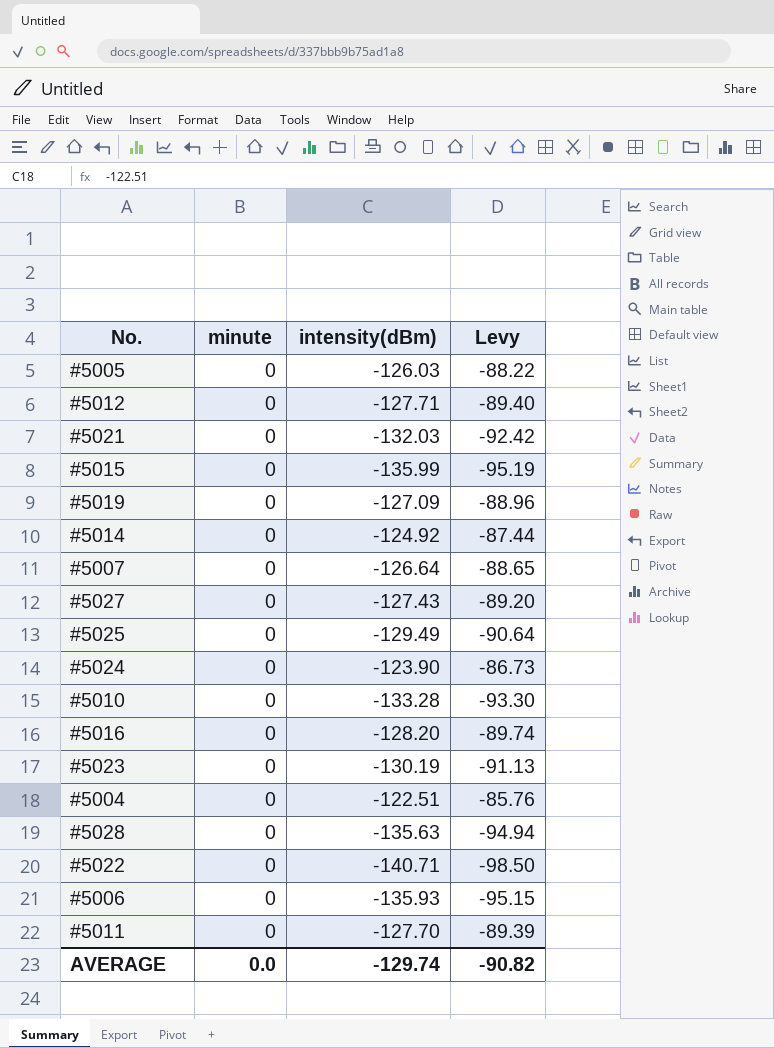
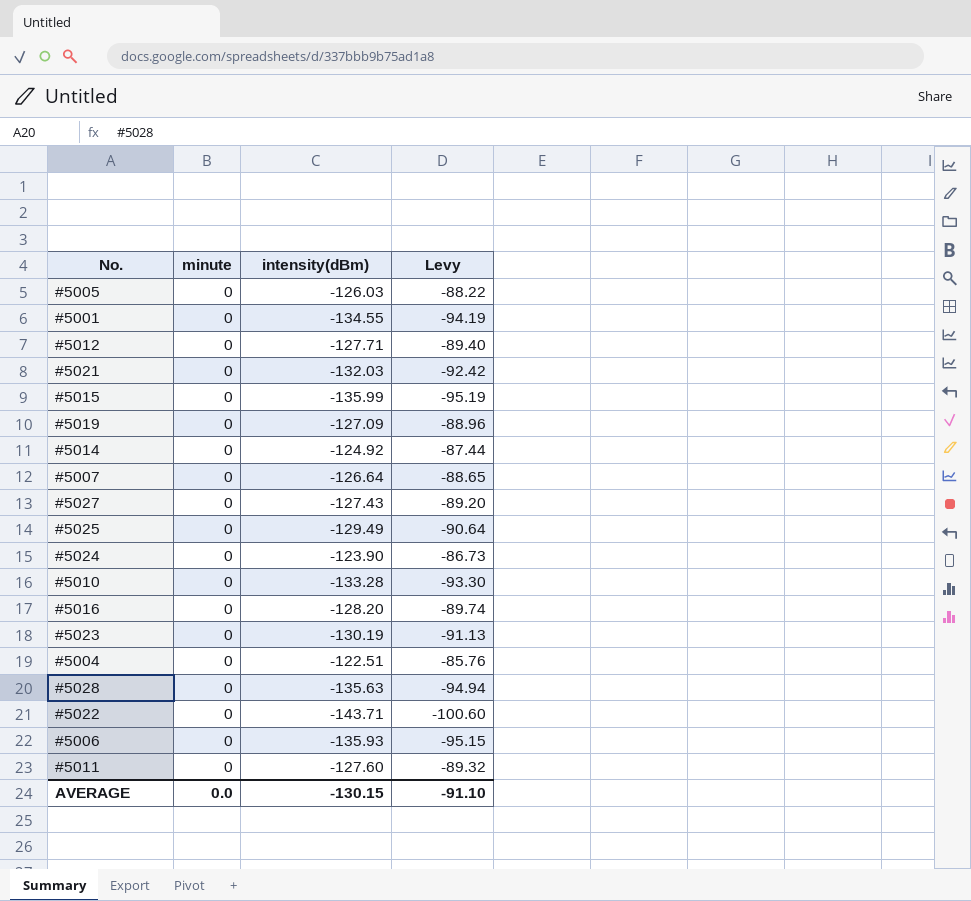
row #5001: none -> 0 | -134.55 | -94.19
#5022 | intensity(dBm): -140.71 -> -143.71
#5022 | Levy: -98.50 -> -100.60
#5011 | intensity(dBm): -127.70 -> -127.60
#5011 | Levy: -89.39 -> -89.32
AVERAGE | intensity(dBm): -129.74 -> -130.15
AVERAGE | Levy: -90.82 -> -91.10

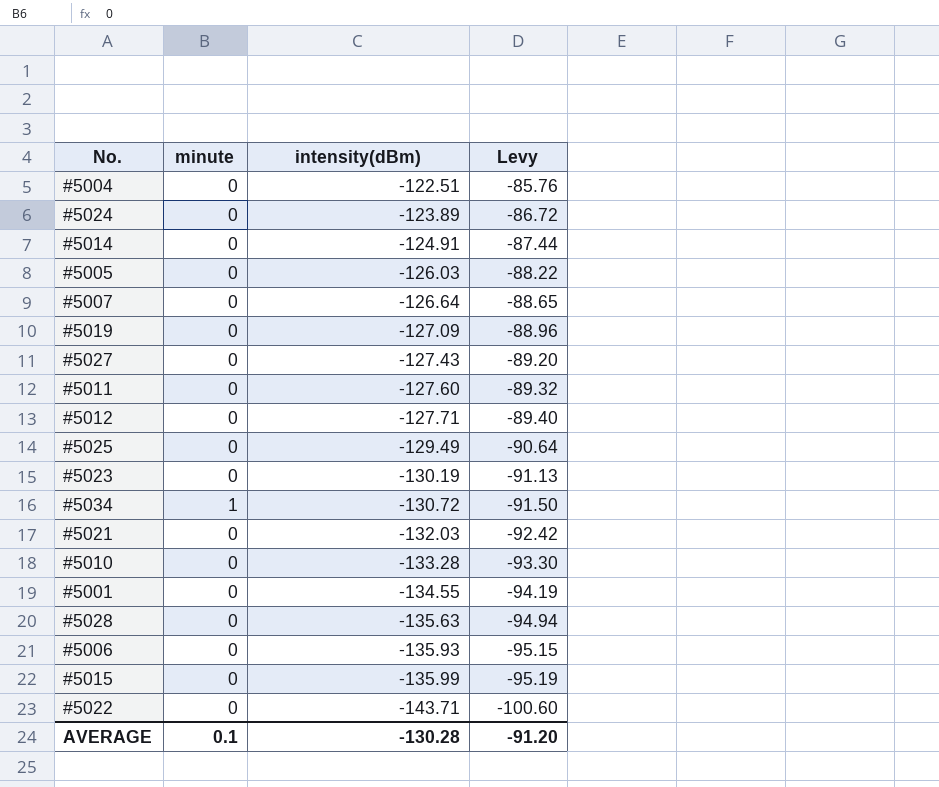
row order: none -> intensity(dBm) descending
row #5016: 0 | -128.20 | -89.74 -> none
#5024 | intensity(dBm): -123.90 -> -123.89
#5024 | Levy: -86.73 -> -86.72
#5014 | intensity(dBm): -124.92 -> -124.91
row #5034: none -> 1 | -130.72 | -91.50
AVERAGE | minute: 0.0 -> 0.1
AVERAGE | intensity(dBm): -130.15 -> -130.28
AVERAGE | Levy: -91.10 -> -91.20

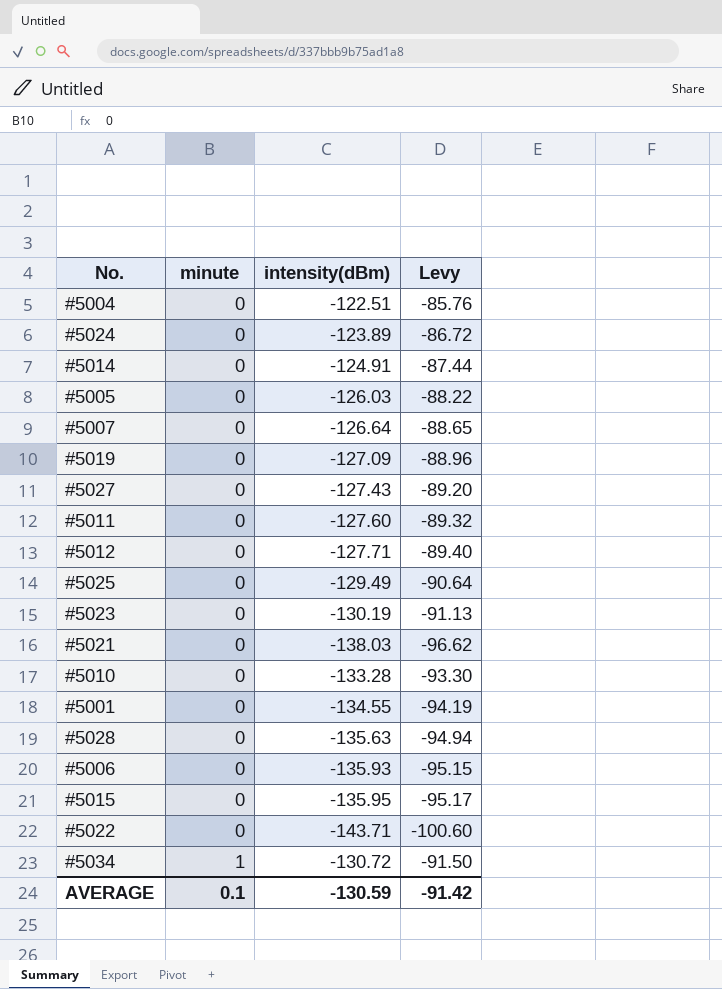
row order: intensity(dBm) descending -> minute ascending
#5021 | intensity(dBm): -132.03 -> -138.03
#5021 | Levy: -92.42 -> -96.62
#5015 | intensity(dBm): -135.99 -> -135.95
#5015 | Levy: -95.19 -> -95.17
AVERAGE | intensity(dBm): -130.28 -> -130.59
AVERAGE | Levy: -91.20 -> -91.42

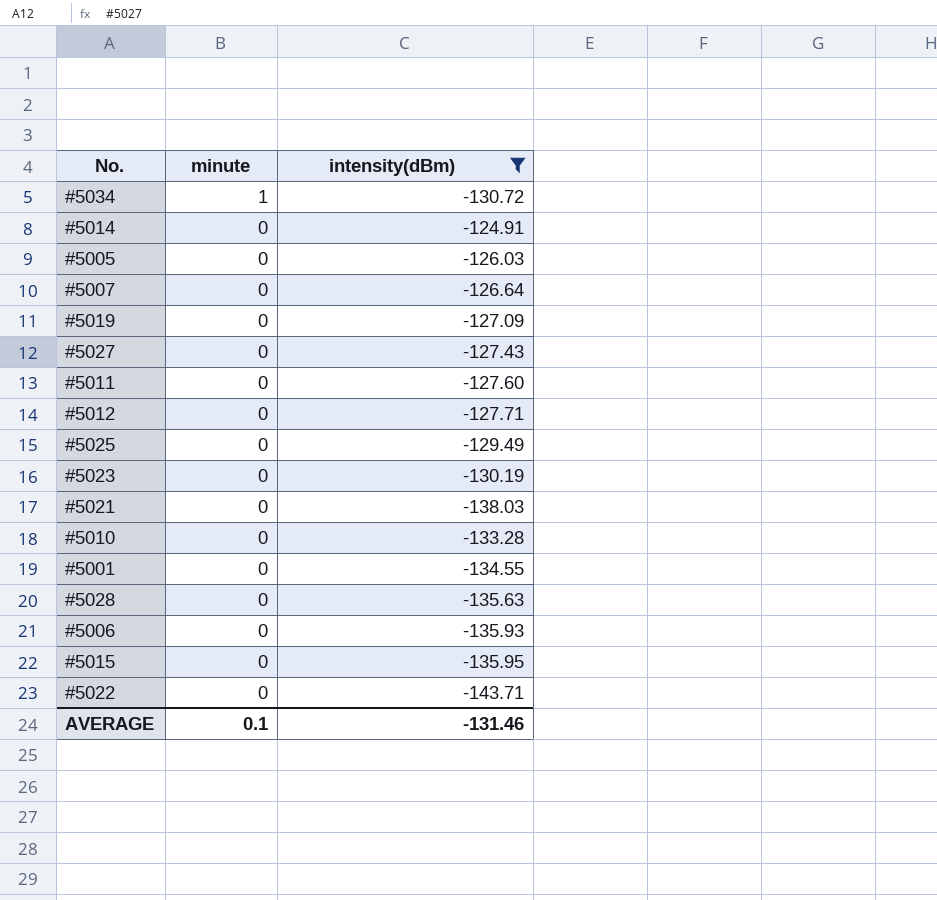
filter: none -> intensity(dBm) <= -124.91
row order: minute ascending -> minute descending
column Levy | formula: [intensity(dBm)] * 0.7 -> none
AVERAGE | intensity(dBm): -130.59 -> -131.46

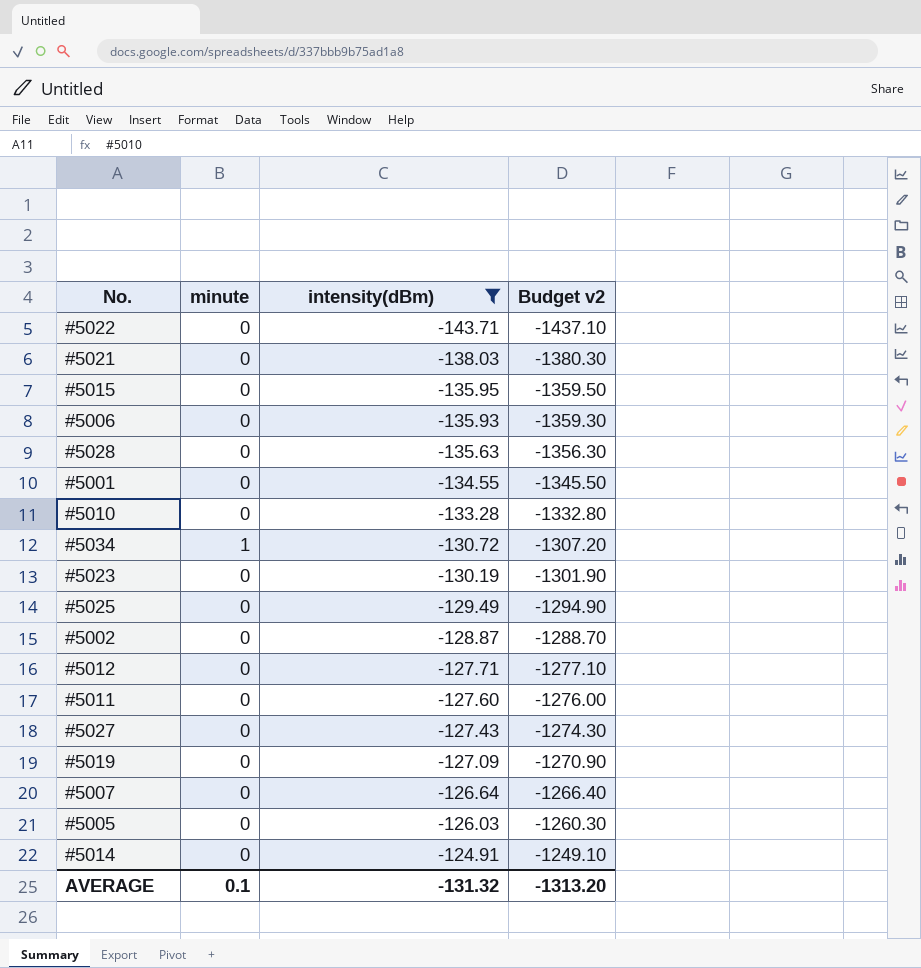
row order: minute descending -> intensity(dBm) ascending
column Budget v2 | formula: none -> [intensity(dBm)] * 10
row #5002: none -> 0 | -128.87 | -1288.70
AVERAGE | intensity(dBm): -131.46 -> -131.32

